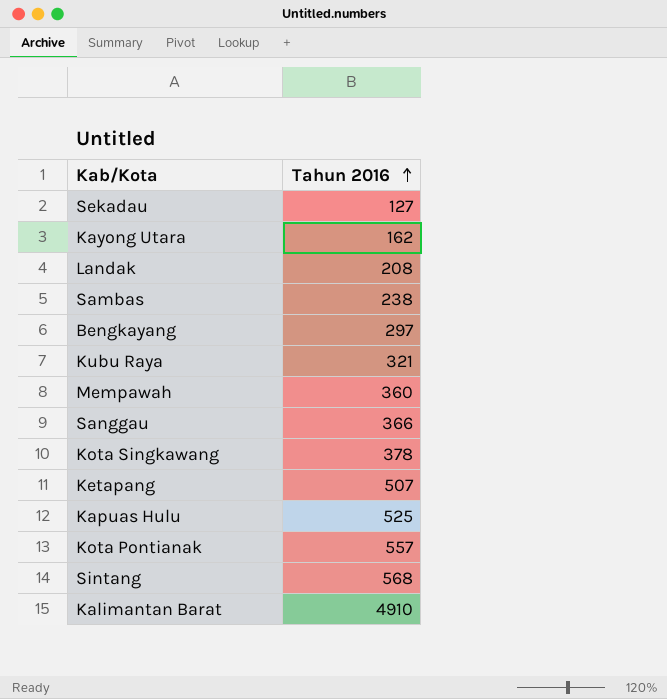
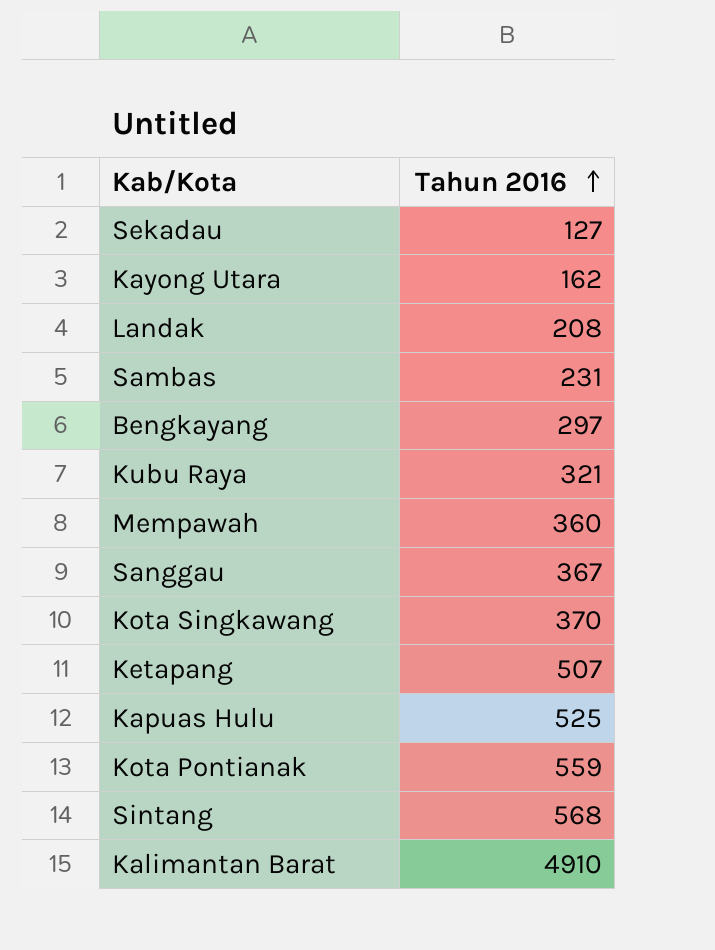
Sambas | Tahun 2016: 238 -> 231
Sanggau | Tahun 2016: 366 -> 367
Kota Singkawang | Tahun 2016: 378 -> 370
Kota Pontianak | Tahun 2016: 557 -> 559

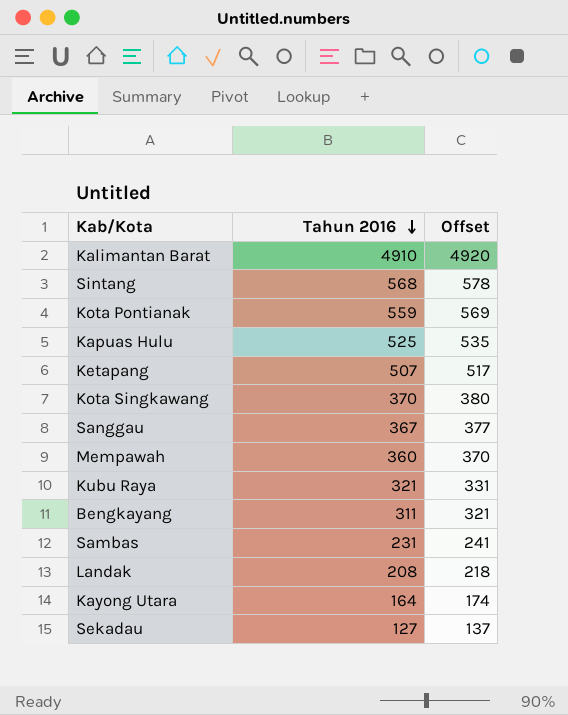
row order: Tahun 2016 ascending -> Tahun 2016 descending
column Offset | formula: none -> [Tahun 2016] + 10
Bengkayang | Tahun 2016: 297 -> 311
Kayong Utara | Tahun 2016: 162 -> 164

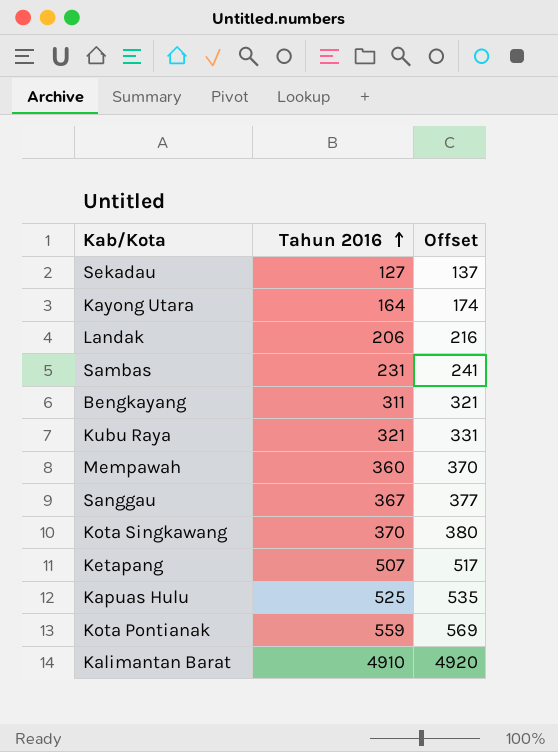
row order: Tahun 2016 descending -> Tahun 2016 ascending
row Sintang: 568 | 578 -> none
Landak | Tahun 2016: 208 -> 206
Landak | Offset: 218 -> 216

